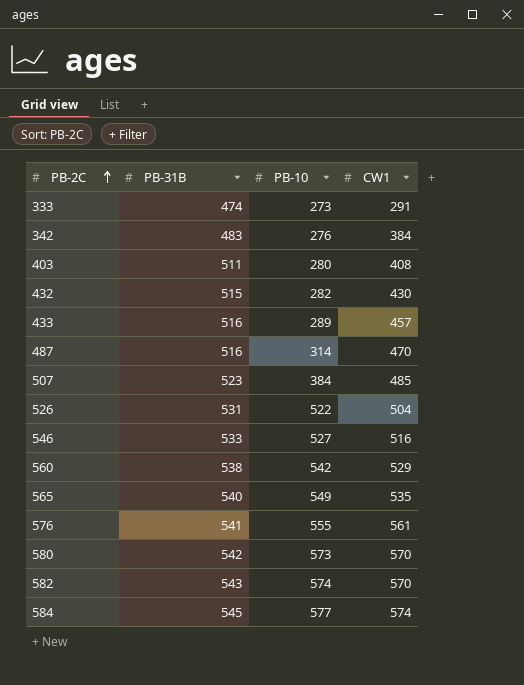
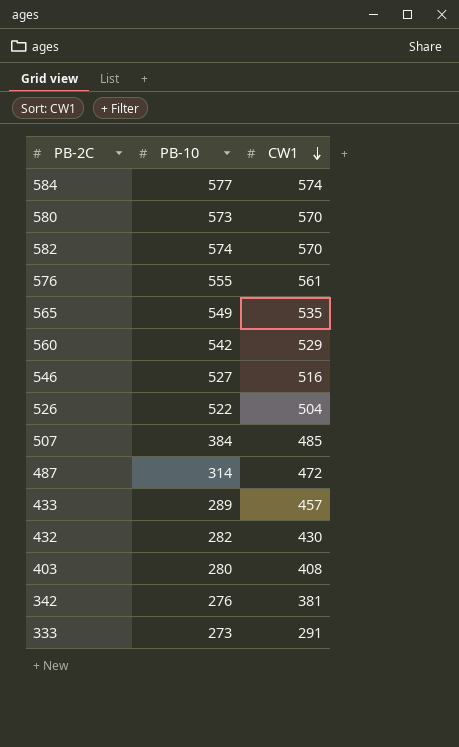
row order: PB-2C ascending -> CW1 descending
column PB-31B | position: 2 -> none
487 | CW1: 470 -> 472
342 | CW1: 384 -> 381

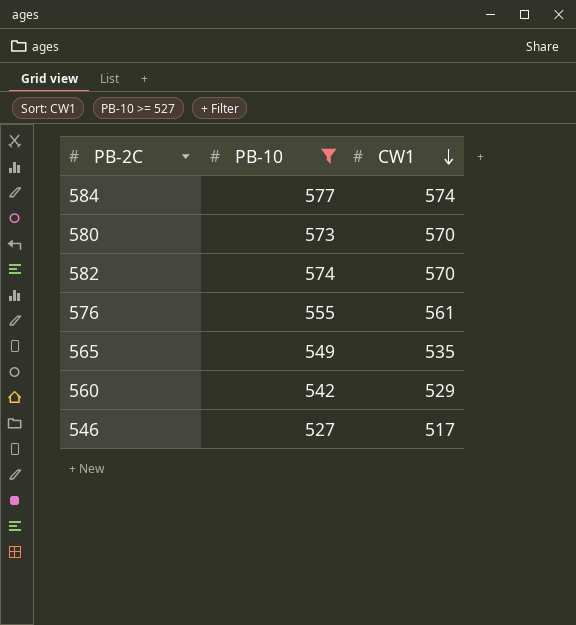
filter: none -> PB-10 >= 527
546 | CW1: 516 -> 517

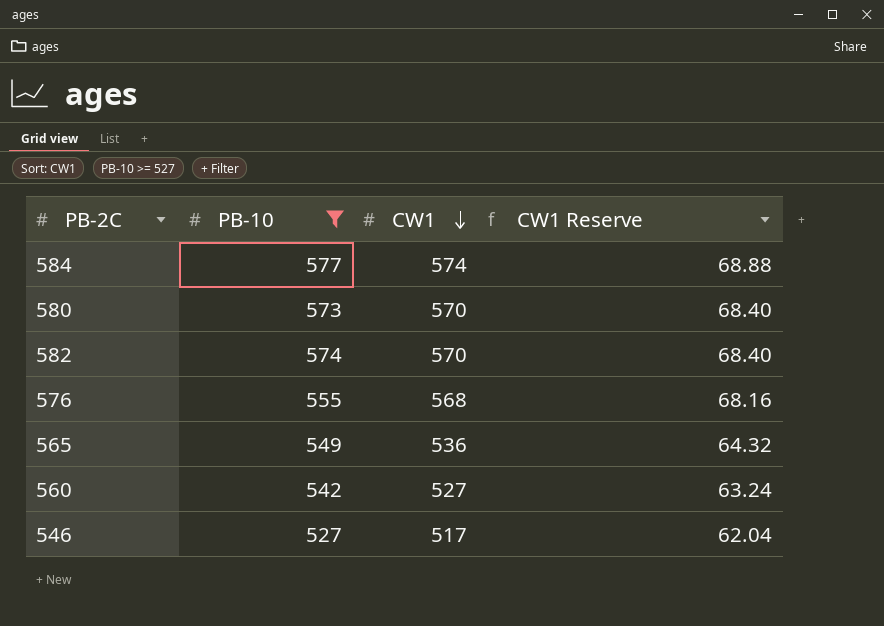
column CW1 Reserve | formula: none -> [CW1] * 0.12
576 | CW1: 561 -> 568
565 | CW1: 535 -> 536
560 | CW1: 529 -> 527

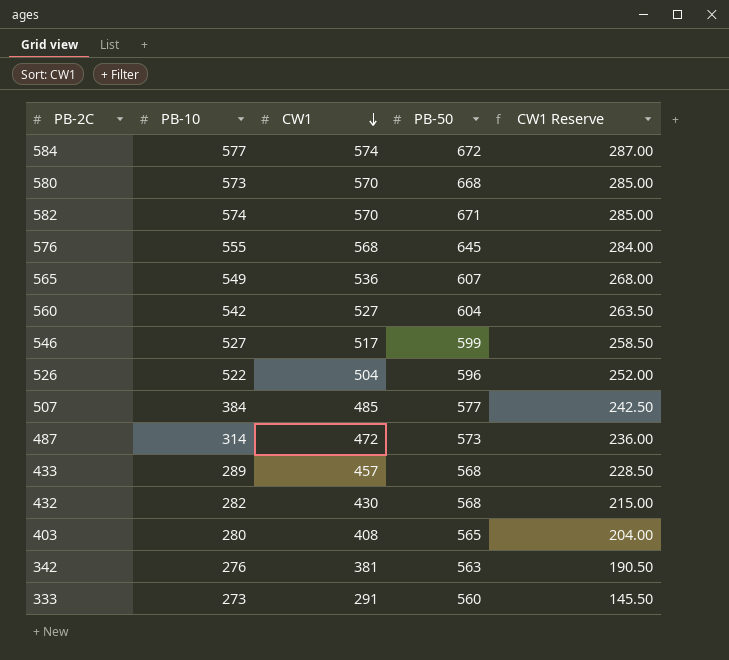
filter: PB-10 >= 527 -> none
column PB-50 | position: none -> 4
column CW1 Reserve | formula: [CW1] * 0.12 -> [CW1] * 0.5

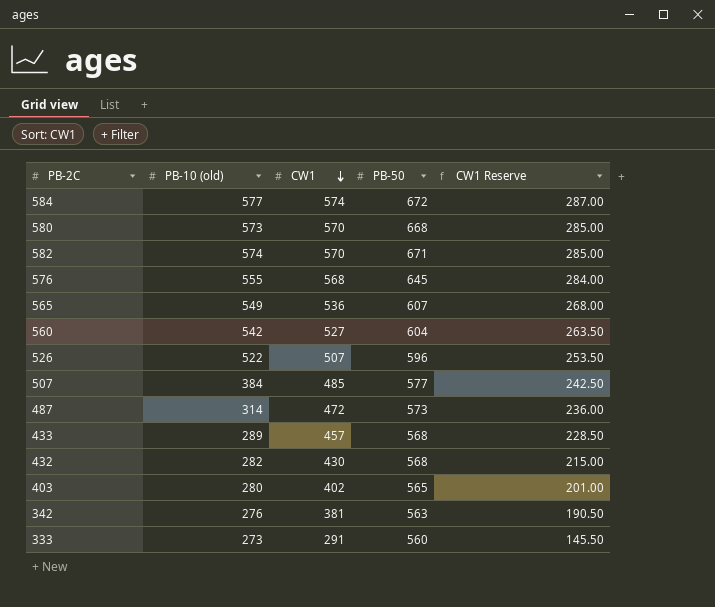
column name: PB-10 -> PB-10 (old)
row 546: 527 | 517 | 599 | 258.50 -> none
526 | CW1: 504 -> 507
526 | CW1 Reserve: 252.00 -> 253.50
403 | CW1: 408 -> 402
403 | CW1 Reserve: 204.00 -> 201.00

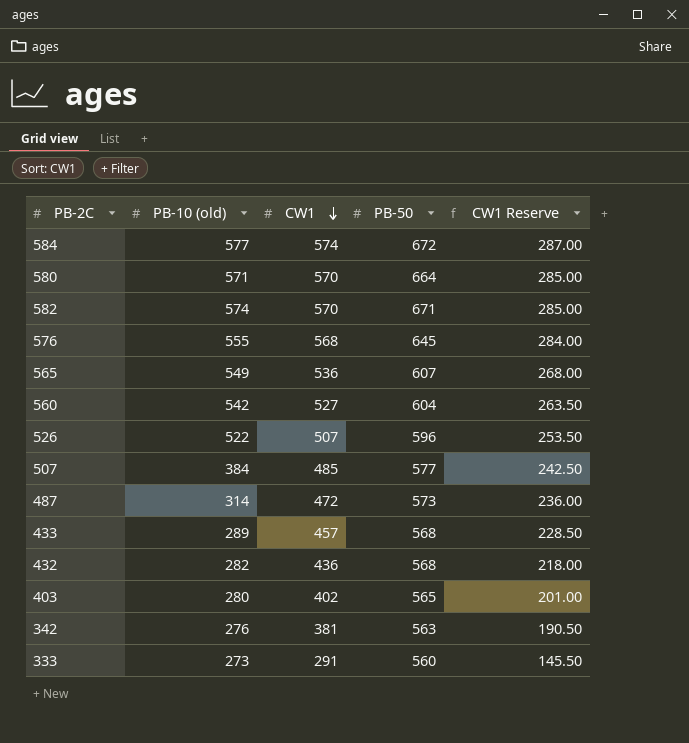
580 | PB-10 (old): 573 -> 571
580 | PB-50: 668 -> 664
432 | CW1: 430 -> 436
432 | CW1 Reserve: 215.00 -> 218.00

